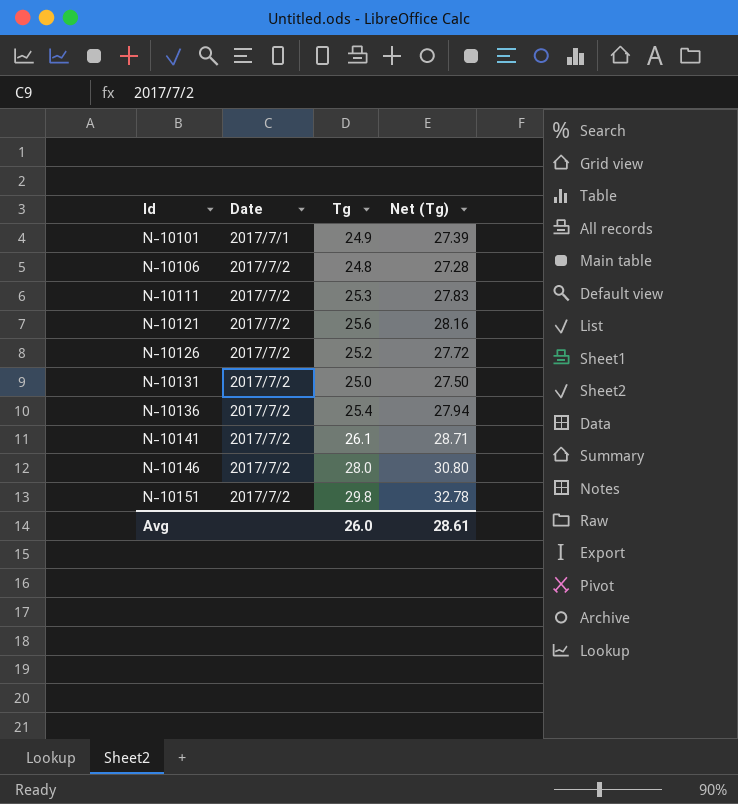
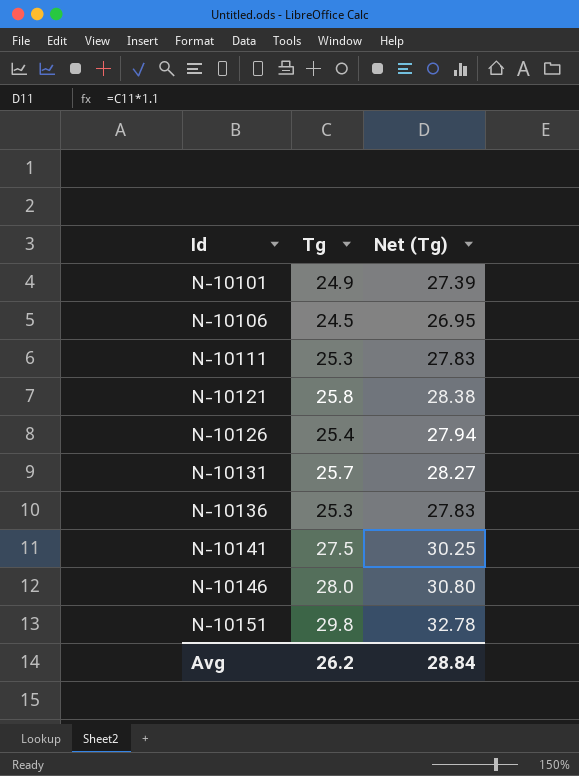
column Date | position: 2 -> none
N-10106 | Tg: 24.8 -> 24.5
N-10106 | Net (Tg): 27.28 -> 26.95
N-10121 | Tg: 25.6 -> 25.8
N-10121 | Net (Tg): 28.16 -> 28.38
N-10126 | Tg: 25.2 -> 25.4
N-10126 | Net (Tg): 27.72 -> 27.94
N-10131 | Tg: 25.0 -> 25.7
N-10131 | Net (Tg): 27.50 -> 28.27
N-10136 | Tg: 25.4 -> 25.3
N-10136 | Net (Tg): 27.94 -> 27.83
N-10141 | Tg: 26.1 -> 27.5
N-10141 | Net (Tg): 28.71 -> 30.25
Avg | Tg: 26.0 -> 26.2
Avg | Net (Tg): 28.61 -> 28.84

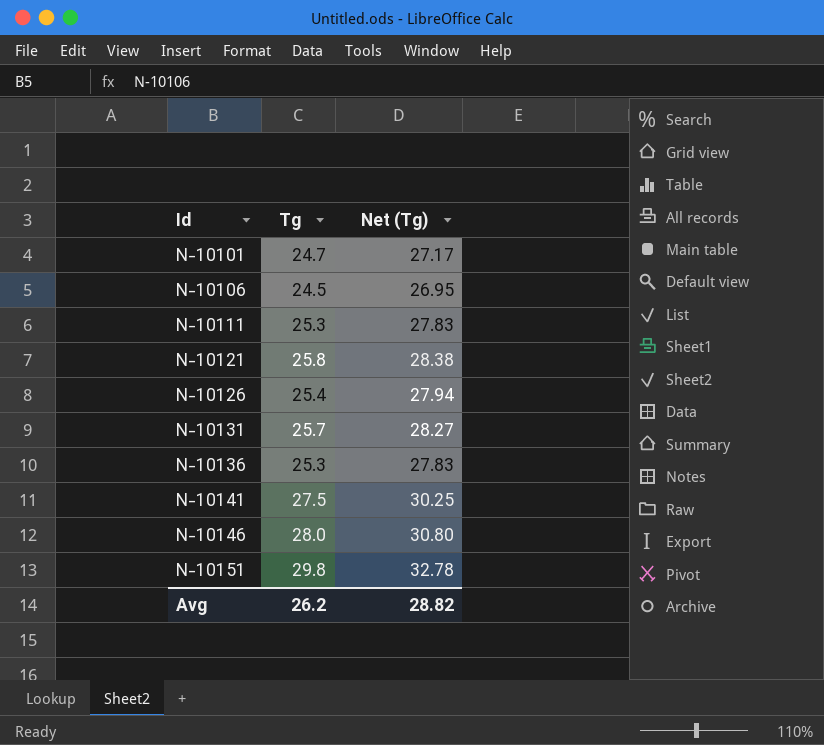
N-10101 | Tg: 24.9 -> 24.7
N-10101 | Net (Tg): 27.39 -> 27.17
Avg | Net (Tg): 28.84 -> 28.82

